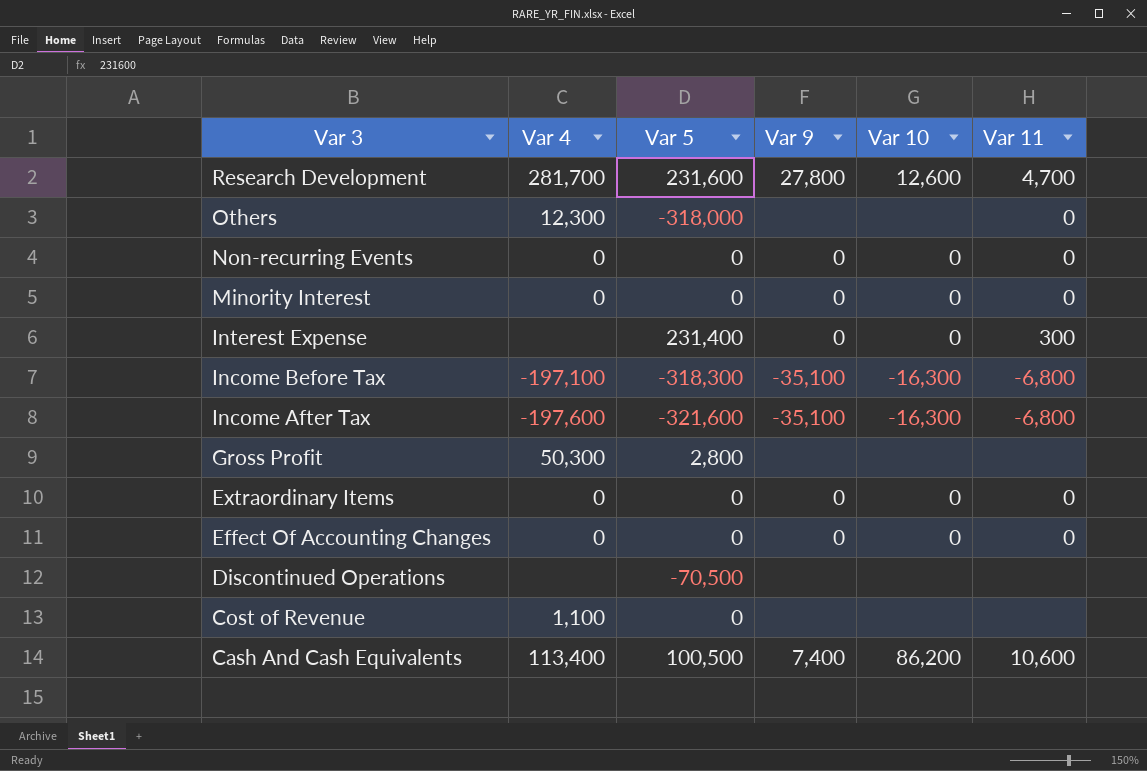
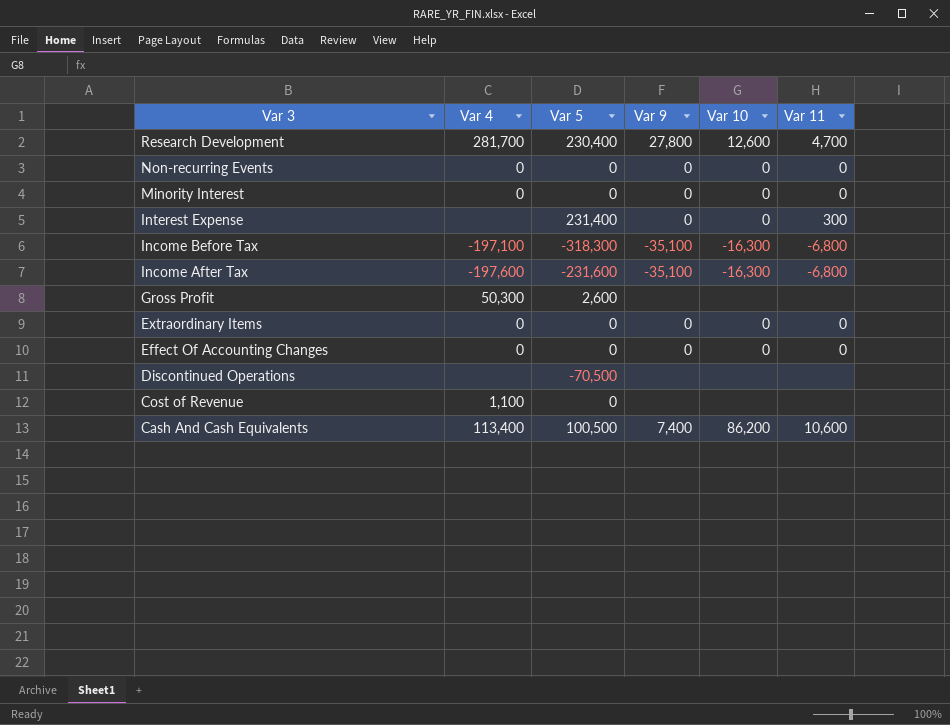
row Others: 12,300 | -318,000 | none | none | 0 -> none
Research Development | Var 5: 231,600 -> 230,400
Income After Tax | Var 5: -321,600 -> -231,600
Gross Profit | Var 5: 2,800 -> 2,600

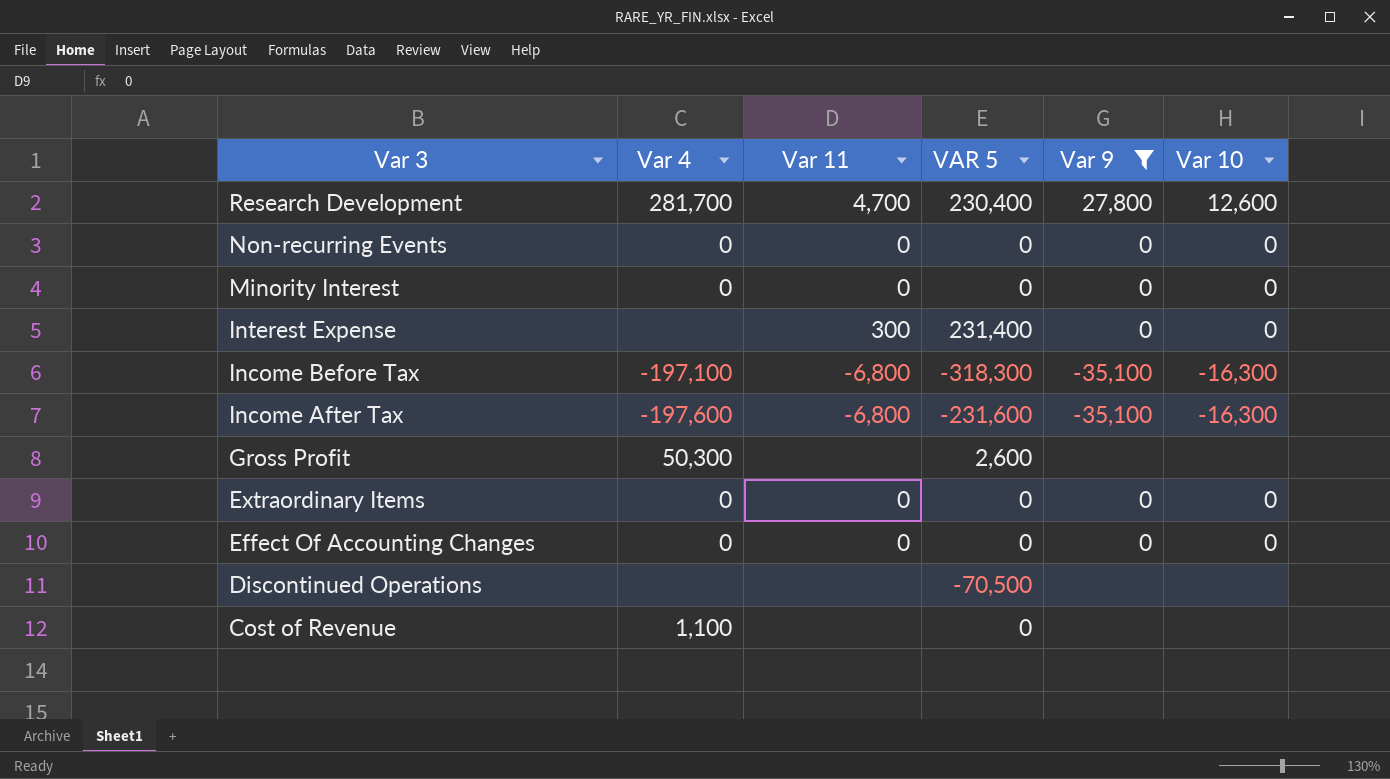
filter: none -> Var 9 != 7,400
column Var 11 | position: 6 -> 3
column name: Var 5 -> VAR 5

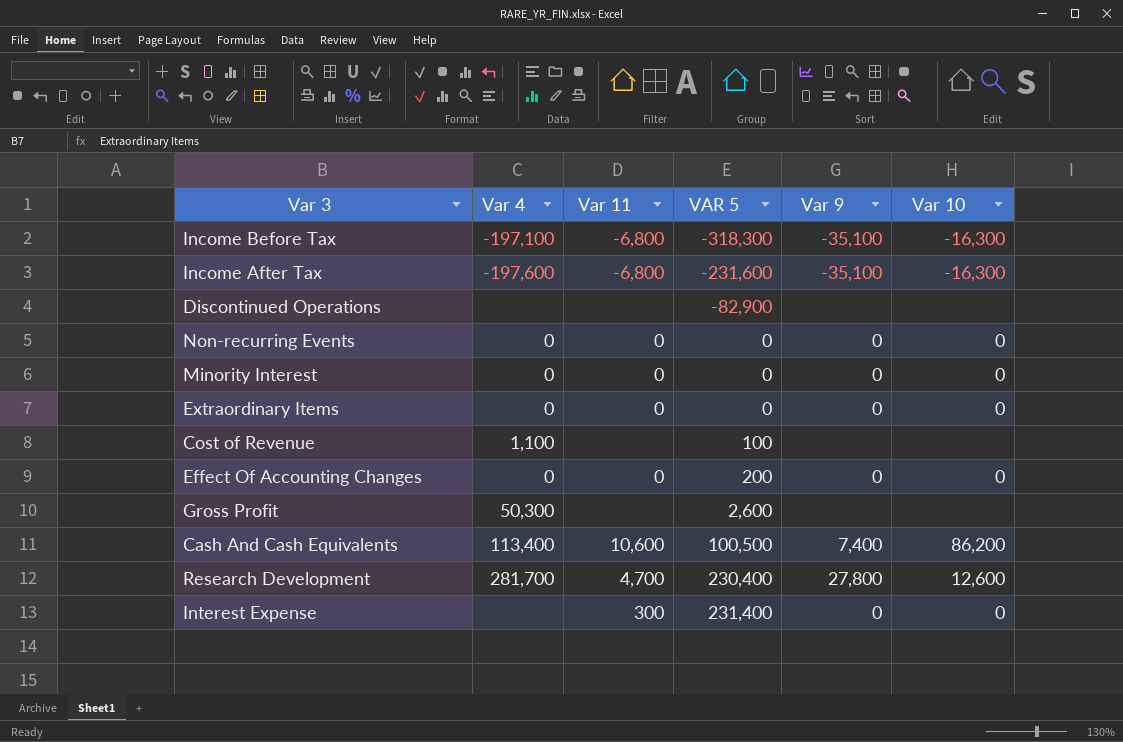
filter: Var 9 != 7,400 -> none
row order: Var 3 descending -> VAR 5 ascending
Discontinued Operations | VAR 5: -70,500 -> -82,900
Cost of Revenue | VAR 5: 0 -> 100
Effect Of Accounting Changes | VAR 5: 0 -> 200

